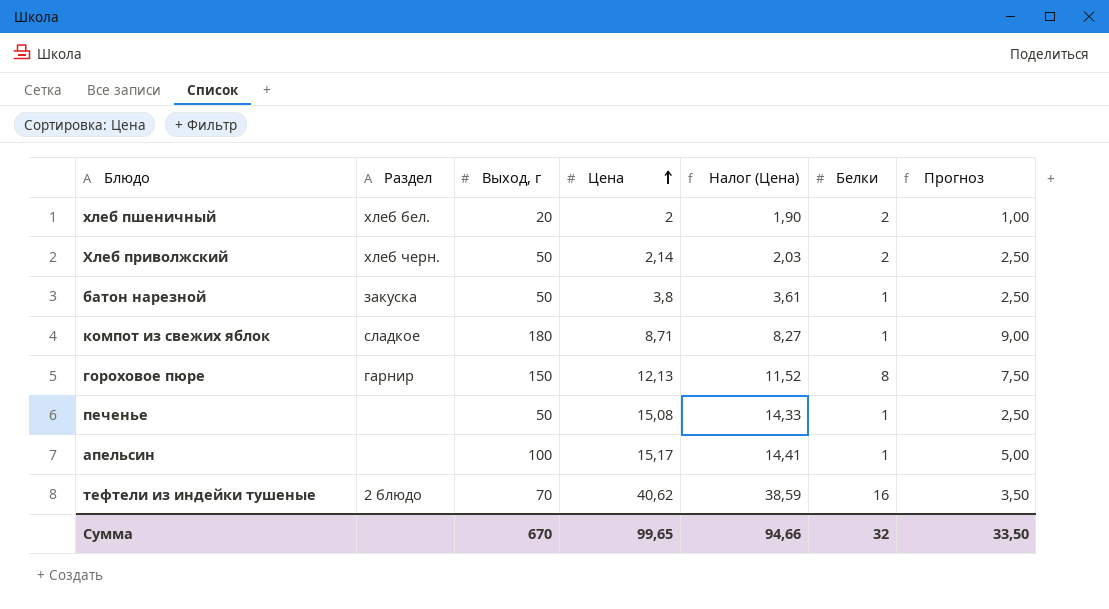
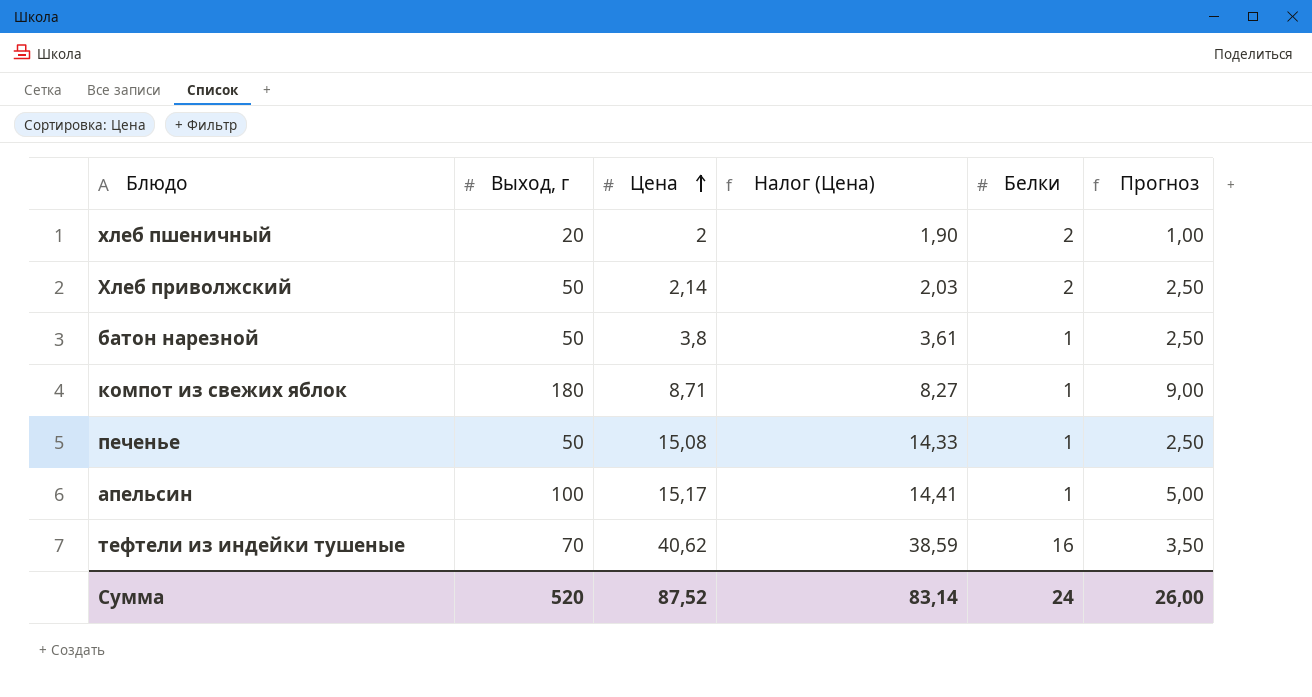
column Раздел | position: 2 -> none
row гороховое пюре: гарнир | 150 | 12,13 | 11,52 | 8 | 7,50 -> none
Сумма | Выход, г: 670 -> 520
Сумма | Цена: 99,65 -> 87,52
Сумма | Налог (Цена): 94,66 -> 83,14
Сумма | Белки: 32 -> 24
Сумма | Прогноз: 33,50 -> 26,00

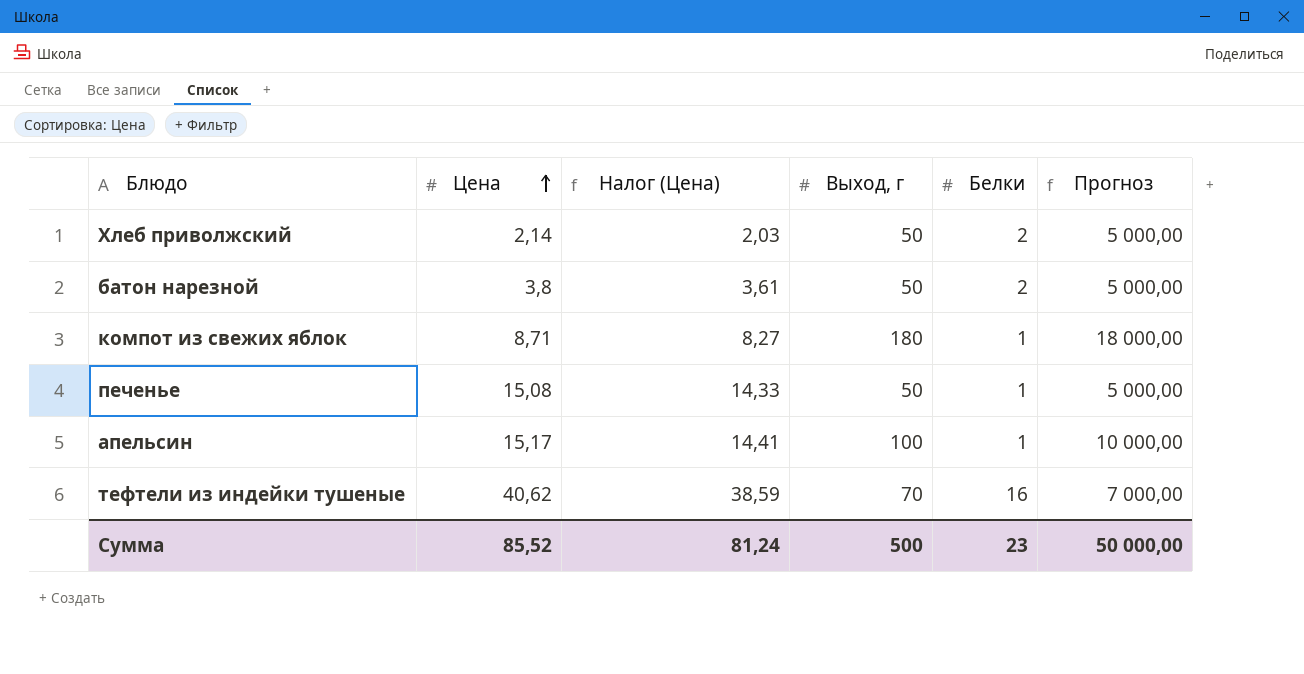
column Выход, г | position: 2 -> 4
column Прогноз | formula: [Выход, г] * 0,05 -> [Выход, г] * 100
row хлеб пшеничный: 20 | 2 | 1,90 | 2 | 1,00 -> none
батон нарезной | Белки: 1 -> 2
Сумма | Цена: 87,52 -> 85,52
Сумма | Налог (Цена): 83,14 -> 81,24
Сумма | Выход, г: 520 -> 500
Сумма | Белки: 24 -> 23
Сумма | Прогноз: 26,00 -> 50 000,00

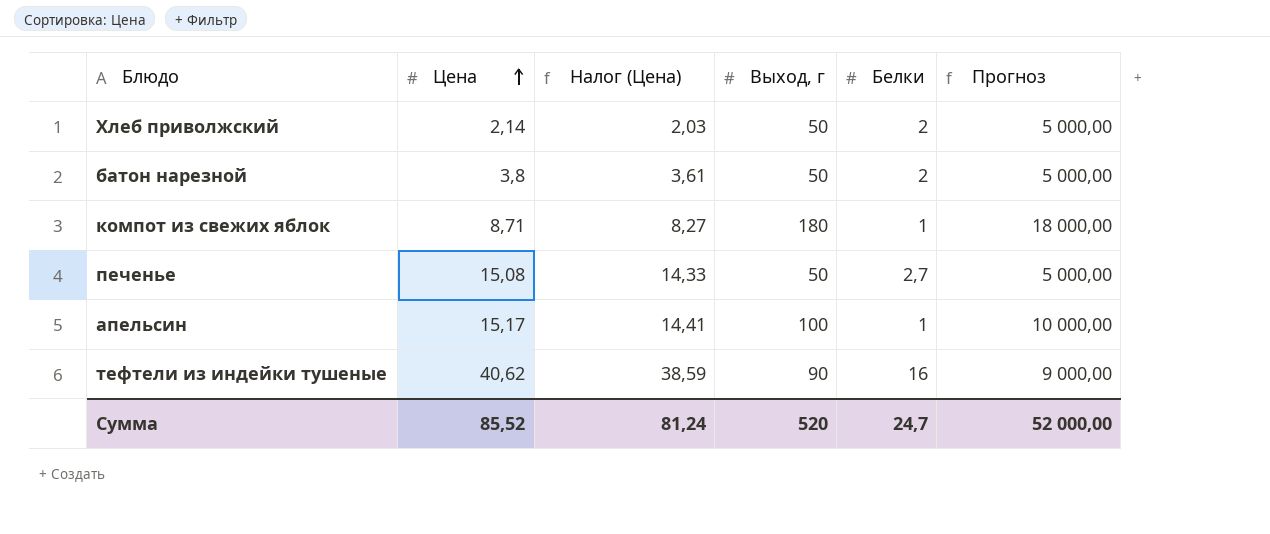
печенье | Белки: 1 -> 2,7
тефтели из индейки тушеные | Выход, г: 70 -> 90
тефтели из индейки тушеные | Прогноз: 7 000,00 -> 9 000,00
Сумма | Выход, г: 500 -> 520
Сумма | Белки: 23 -> 24,7
Сумма | Прогноз: 50 000,00 -> 52 000,00

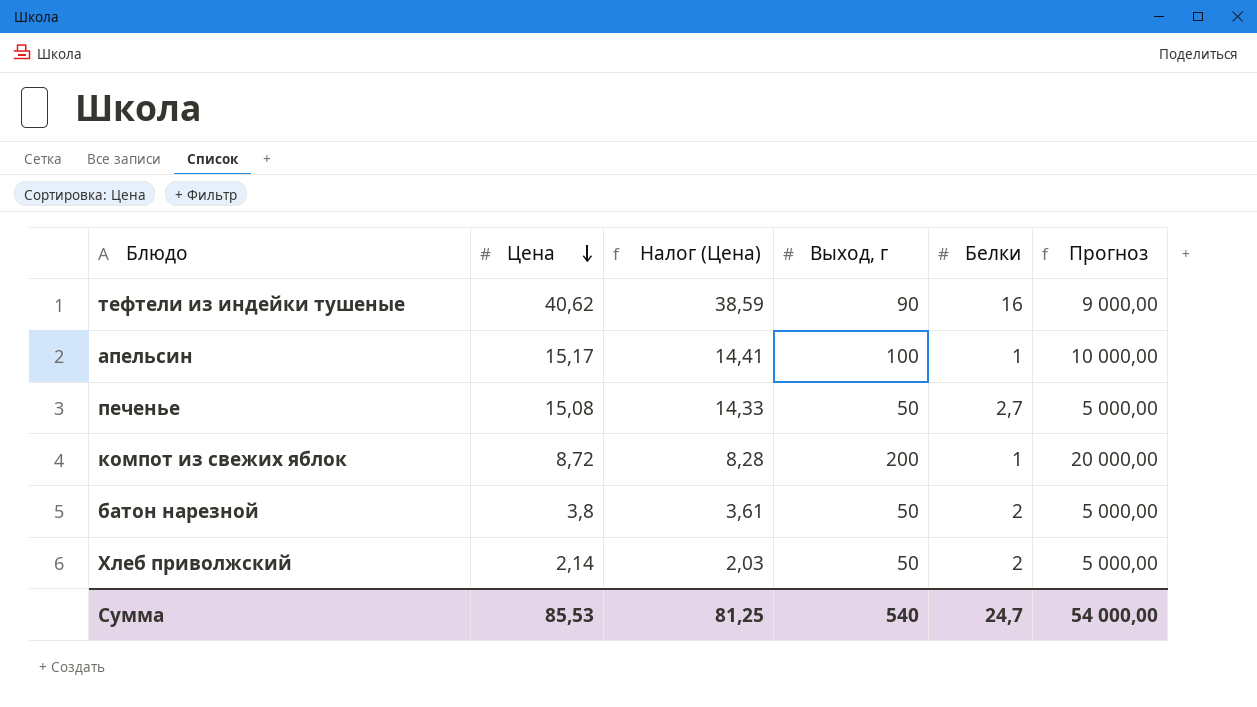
row order: Цена ascending -> Цена descending
компот из свежих яблок | Цена: 8,71 -> 8,72
компот из свежих яблок | Налог (Цена): 8,27 -> 8,28
компот из свежих яблок | Выход, г: 180 -> 200
компот из свежих яблок | Прогноз: 18 000,00 -> 20 000,00
Сумма | Цена: 85,52 -> 85,53
Сумма | Налог (Цена): 81,24 -> 81,25
Сумма | Выход, г: 520 -> 540
Сумма | Прогноз: 52 000,00 -> 54 000,00

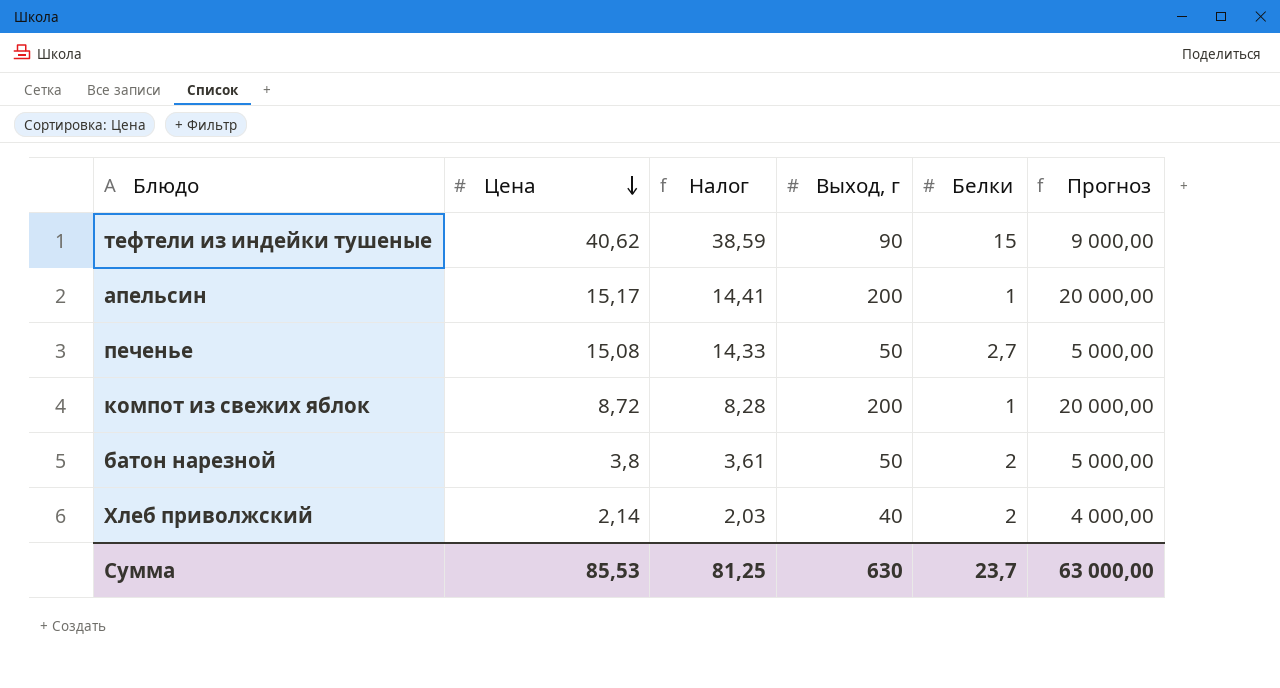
column name: Налог (Цена) -> Налог
тефтели из индейки тушеные | Белки: 16 -> 15
апельсин | Выход, г: 100 -> 200
апельсин | Прогноз: 10 000,00 -> 20 000,00
Хлеб приволжский | Выход, г: 50 -> 40
Хлеб приволжский | Прогноз: 5 000,00 -> 4 000,00
Сумма | Выход, г: 540 -> 630
Сумма | Белки: 24,7 -> 23,7
Сумма | Прогноз: 54 000,00 -> 63 000,00

